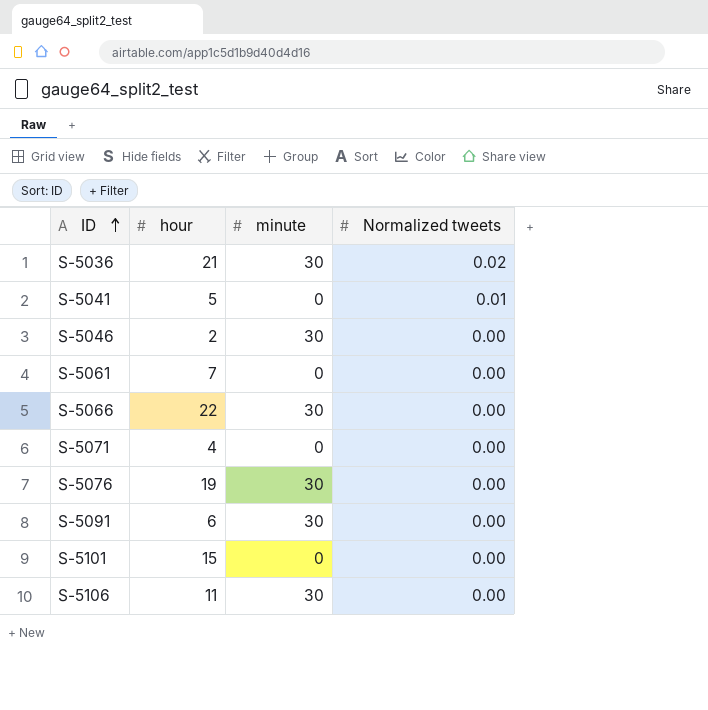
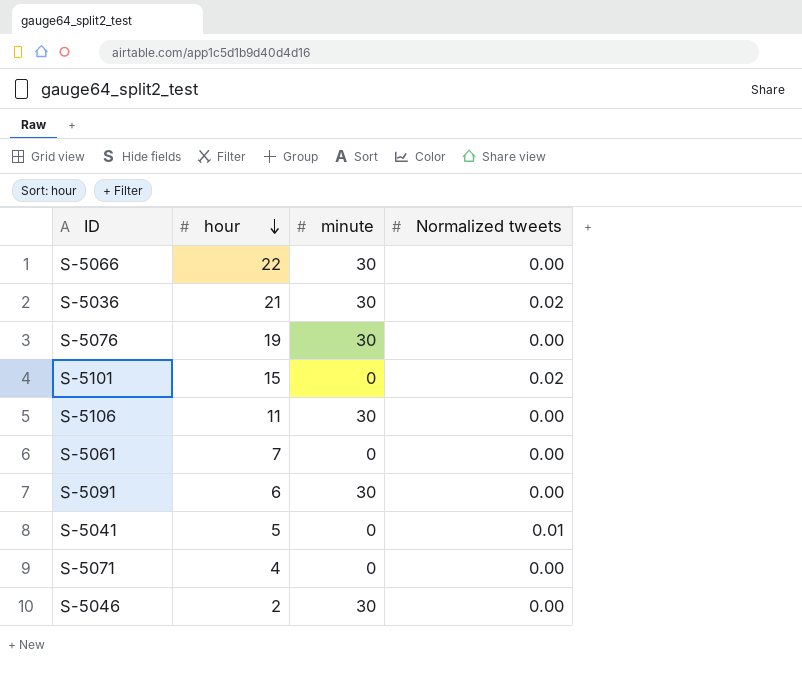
row order: ID ascending -> hour descending
S-5101 | Normalized tweets: 0.00 -> 0.02

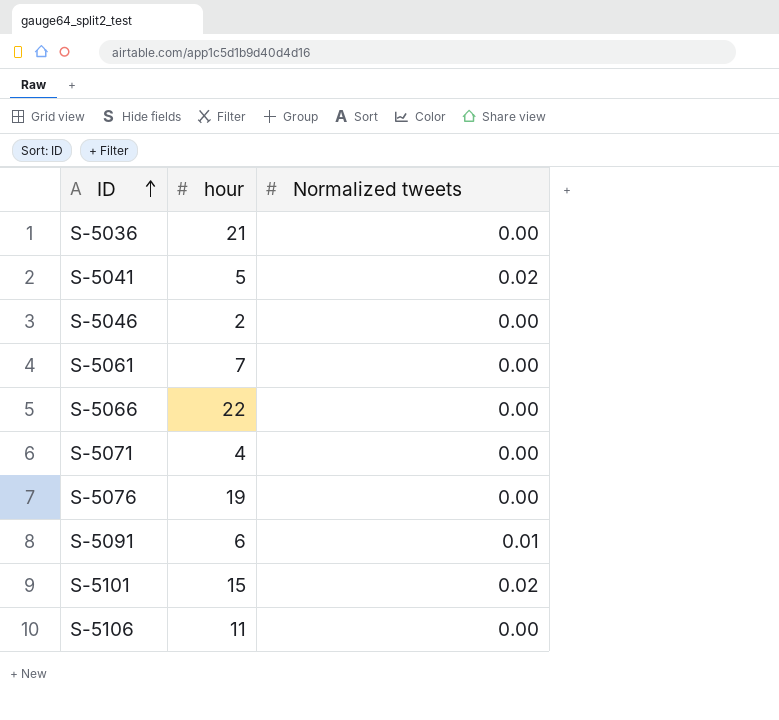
row order: hour descending -> ID ascending
column minute | position: 3 -> none
S-5036 | Normalized tweets: 0.02 -> 0.00
S-5041 | Normalized tweets: 0.01 -> 0.02
S-5091 | Normalized tweets: 0.00 -> 0.01

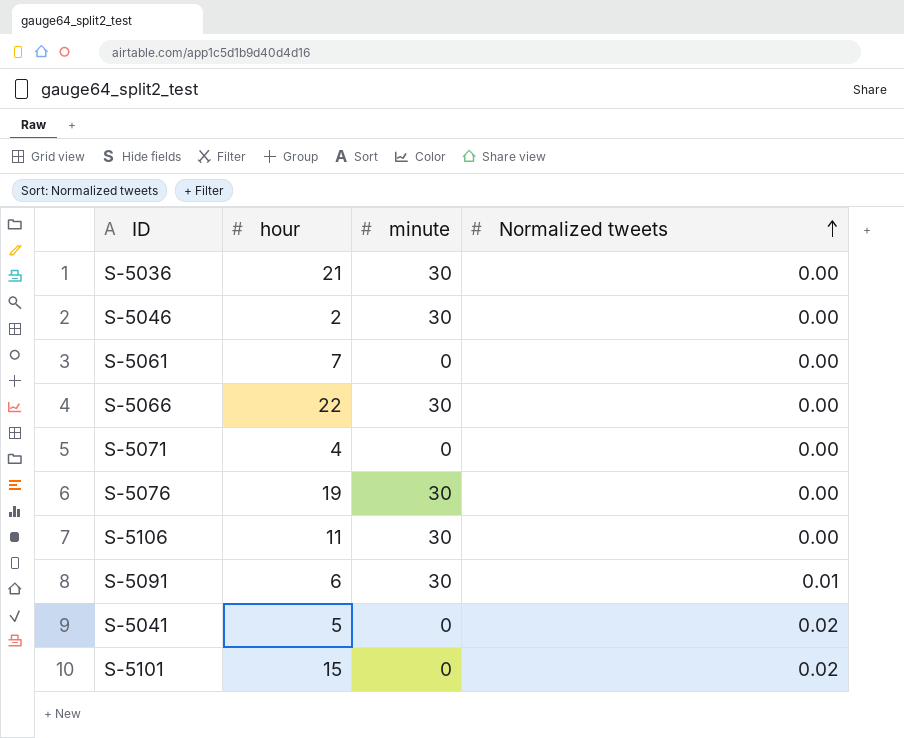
row order: ID ascending -> Normalized tweets ascending
column minute | position: none -> 3

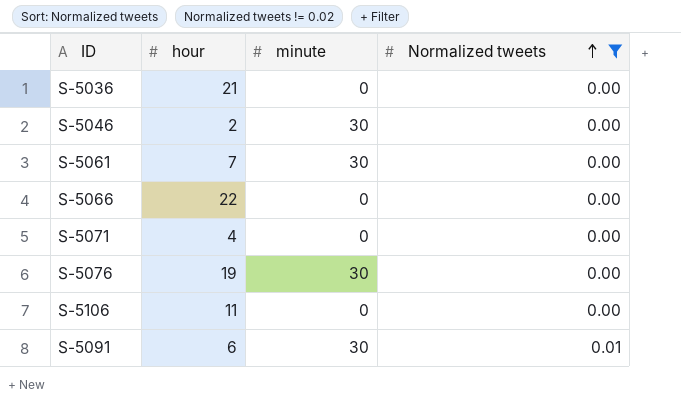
filter: none -> Normalized tweets != 0.02
S-5036 | minute: 30 -> 0
S-5061 | minute: 0 -> 30
S-5066 | minute: 30 -> 0
S-5106 | minute: 30 -> 0

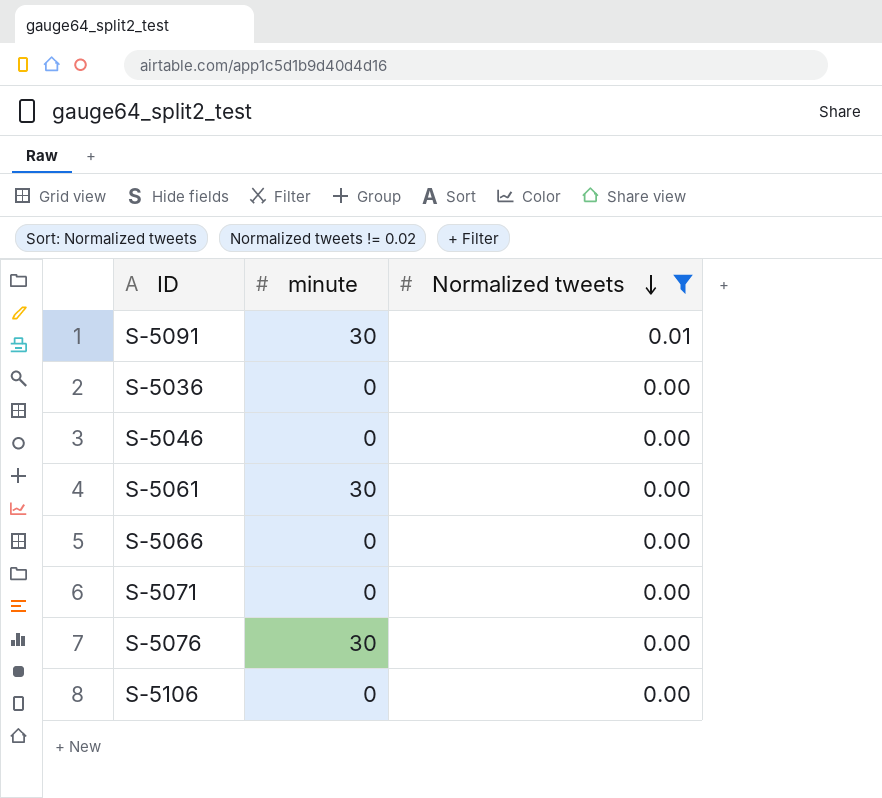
row order: Normalized tweets ascending -> Normalized tweets descending
column hour | position: 2 -> none
S-5046 | minute: 30 -> 0

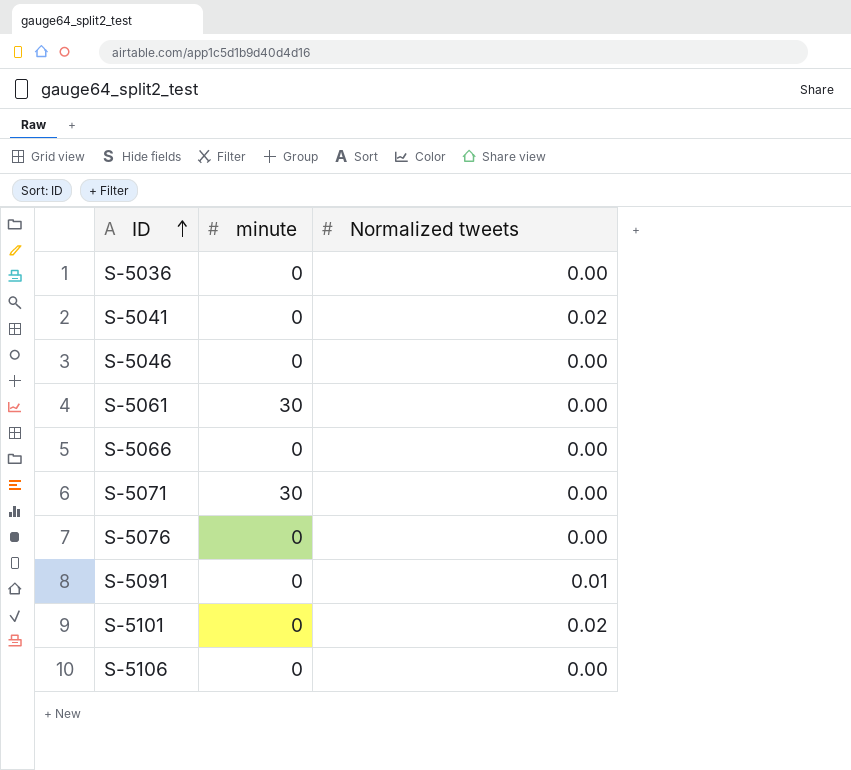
filter: Normalized tweets != 0.02 -> none
row order: Normalized tweets descending -> ID ascending
S-5071 | minute: 0 -> 30
S-5076 | minute: 30 -> 0
S-5091 | minute: 30 -> 0

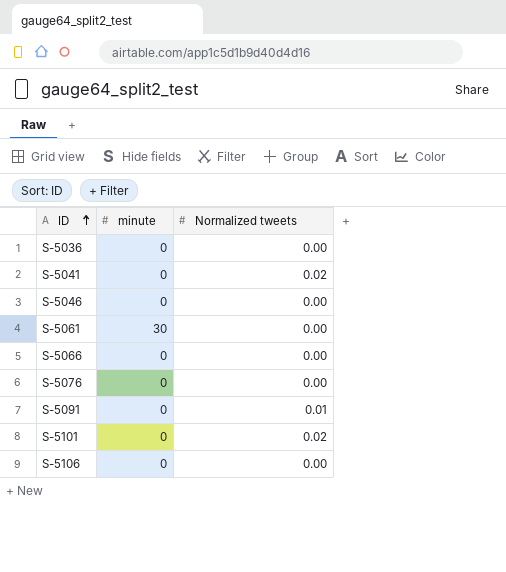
row S-5071: 30 | 0.00 -> none

